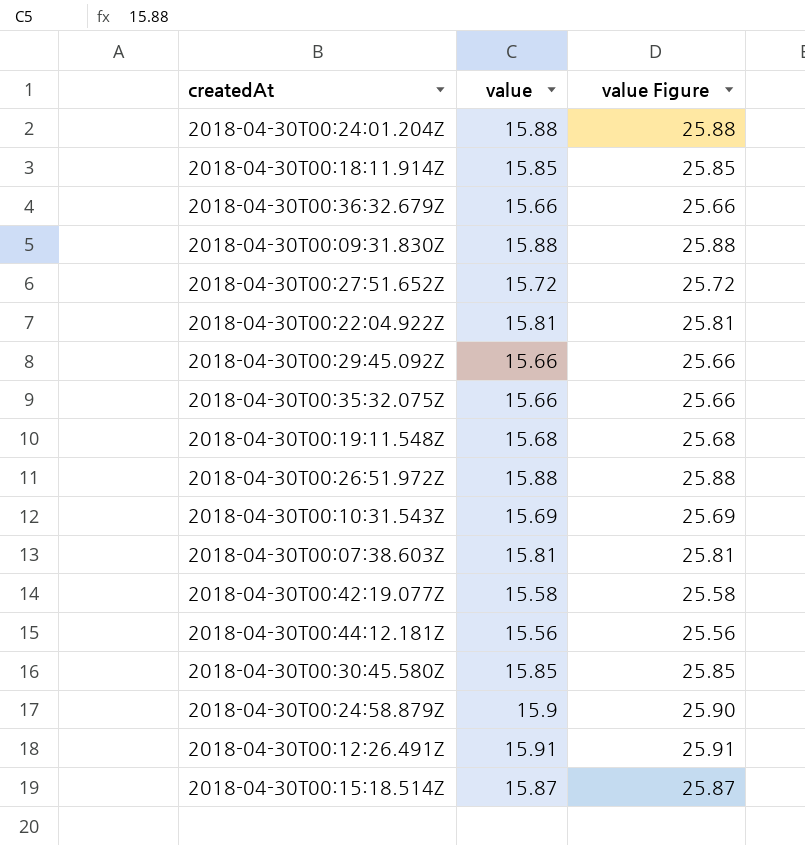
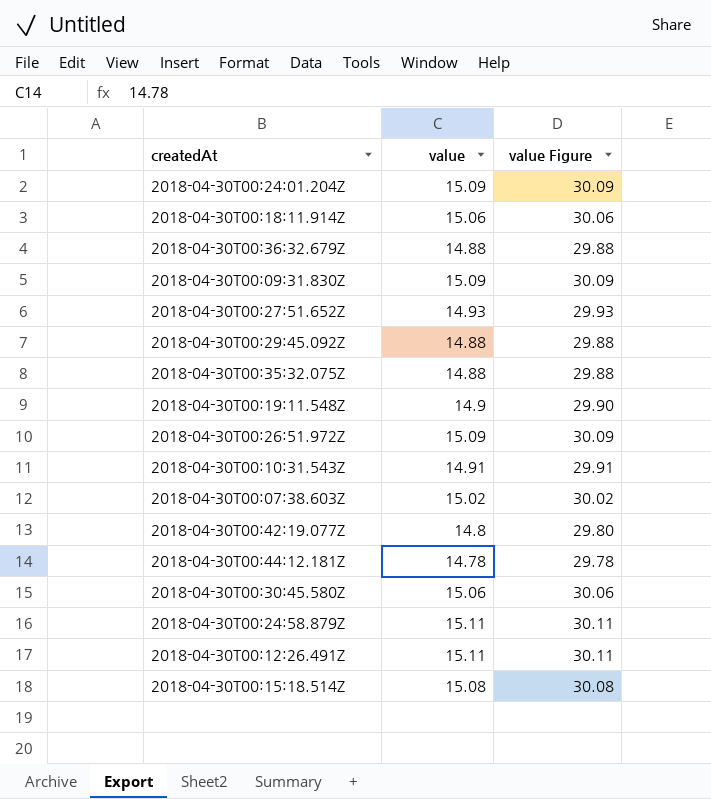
column value Figure | formula: [value] + 10 -> [value] + 15
row 2018-04-30T00:22:04.922Z: 15.81 | 25.81 -> none
2018-04-30T00:24:01.204Z | value: 15.88 -> 15.09
2018-04-30T00:18:11.914Z | value: 15.85 -> 15.06
2018-04-30T00:36:32.679Z | value: 15.66 -> 14.88
2018-04-30T00:09:31.830Z | value: 15.88 -> 15.09
2018-04-30T00:27:51.652Z | value: 15.72 -> 14.93
2018-04-30T00:29:45.092Z | value: 15.66 -> 14.88
2018-04-30T00:35:32.075Z | value: 15.66 -> 14.88
2018-04-30T00:19:11.548Z | value: 15.68 -> 14.9
2018-04-30T00:26:51.972Z | value: 15.88 -> 15.09
2018-04-30T00:10:31.543Z | value: 15.69 -> 14.91
2018-04-30T00:07:38.603Z | value: 15.81 -> 15.02
2018-04-30T00:42:19.077Z | value: 15.58 -> 14.8
2018-04-30T00:44:12.181Z | value: 15.56 -> 14.78
2018-04-30T00:30:45.580Z | value: 15.85 -> 15.06
2018-04-30T00:24:58.879Z | value: 15.9 -> 15.11
2018-04-30T00:12:26.491Z | value: 15.91 -> 15.11
2018-04-30T00:15:18.514Z | value: 15.87 -> 15.08

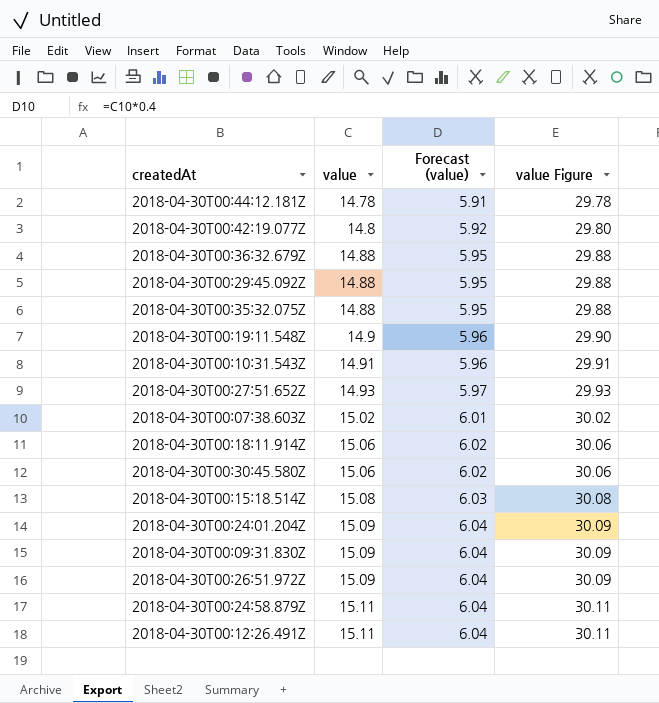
row order: none -> value ascending
column Forecast (value) | formula: none -> [value] * 0.4

